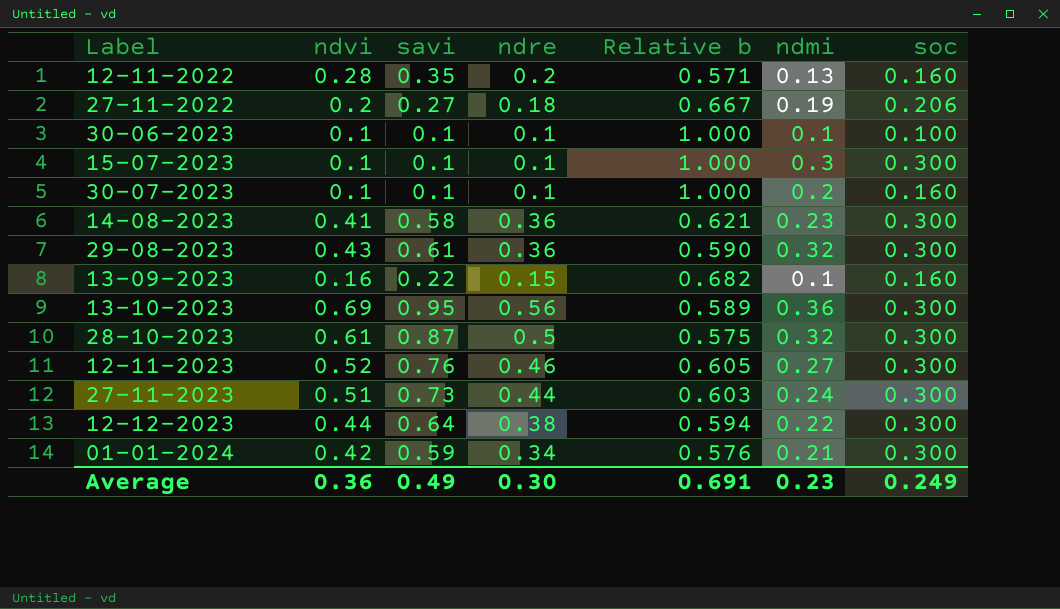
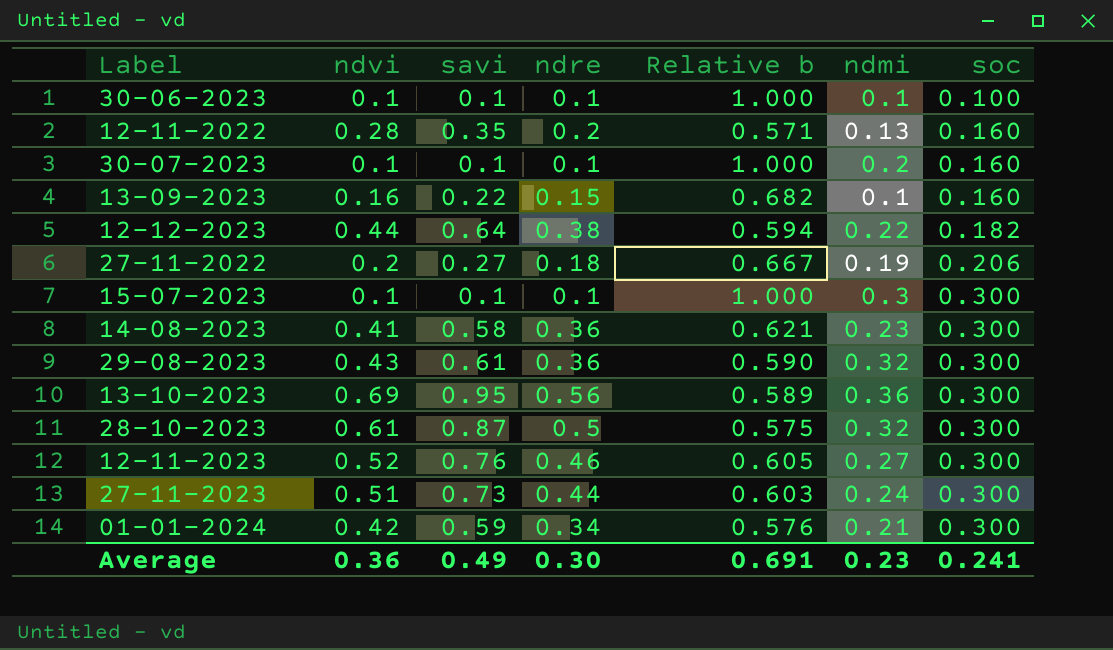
row order: Label ascending -> soc ascending
12-12-2023 | soc: 0.300 -> 0.182
Average | soc: 0.249 -> 0.241

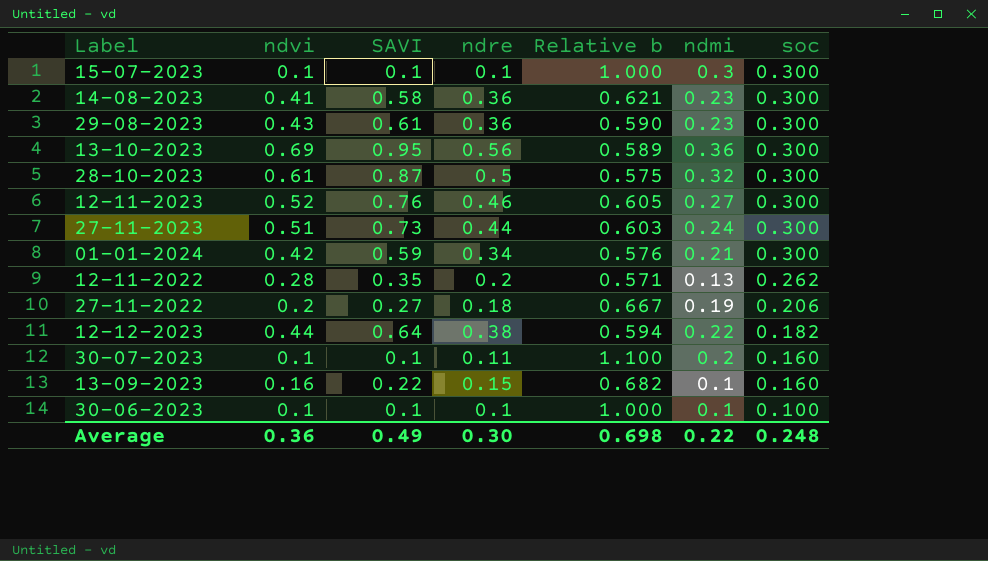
row order: soc ascending -> soc descending
column name: savi -> SAVI
29-08-2023 | ndmi: 0.32 -> 0.23
12-11-2022 | soc: 0.160 -> 0.262
30-07-2023 | ndre: 0.1 -> 0.11
30-07-2023 | Relative b: 1.000 -> 1.100
Average | Relative b: 0.691 -> 0.698
Average | ndmi: 0.23 -> 0.22
Average | soc: 0.241 -> 0.248

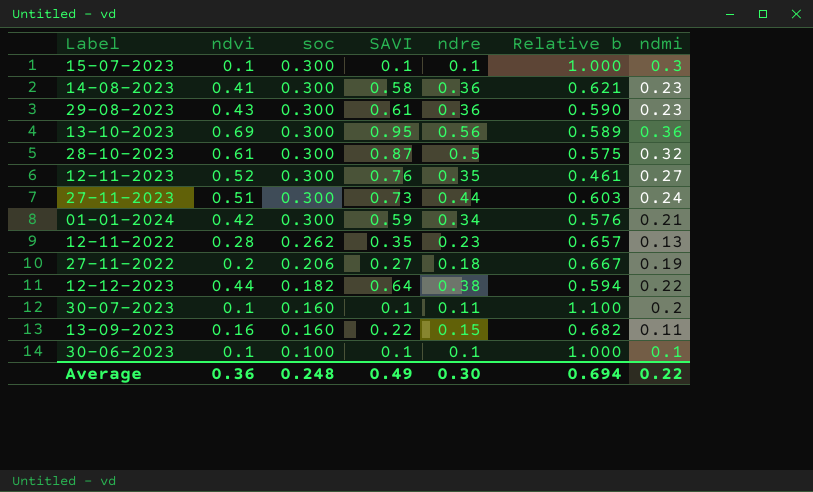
column soc | position: 7 -> 3
12-11-2023 | ndre: 0.46 -> 0.35
12-11-2023 | Relative b: 0.605 -> 0.461
12-11-2022 | ndre: 0.2 -> 0.23
12-11-2022 | Relative b: 0.571 -> 0.657
13-09-2023 | ndmi: 0.1 -> 0.11
Average | Relative b: 0.698 -> 0.694

